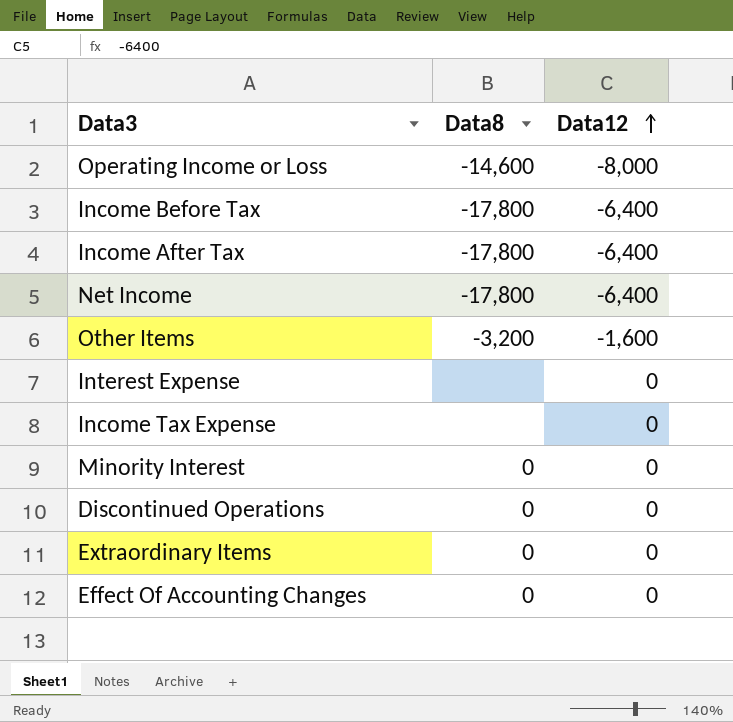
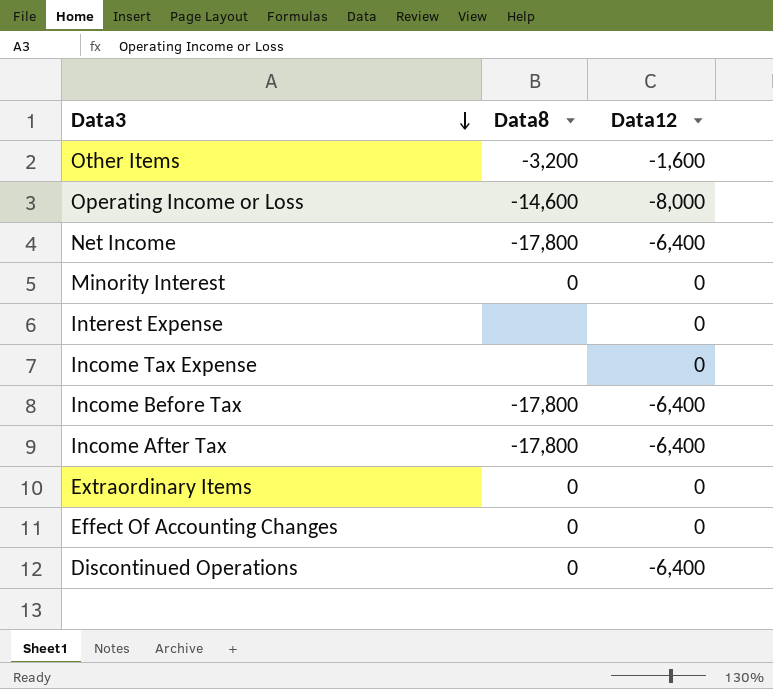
row order: Data12 ascending -> Data3 descending
Discontinued Operations | Data12: 0 -> -6,400

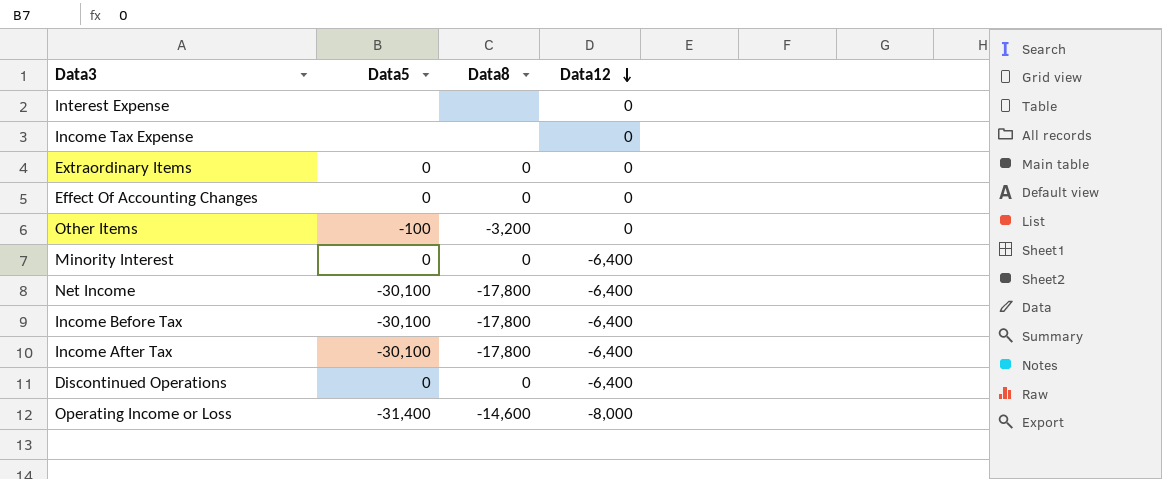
row order: Data3 descending -> Data12 descending
column Data5 | position: none -> 2
Other Items | Data12: -1,600 -> 0
Minority Interest | Data12: 0 -> -6,400

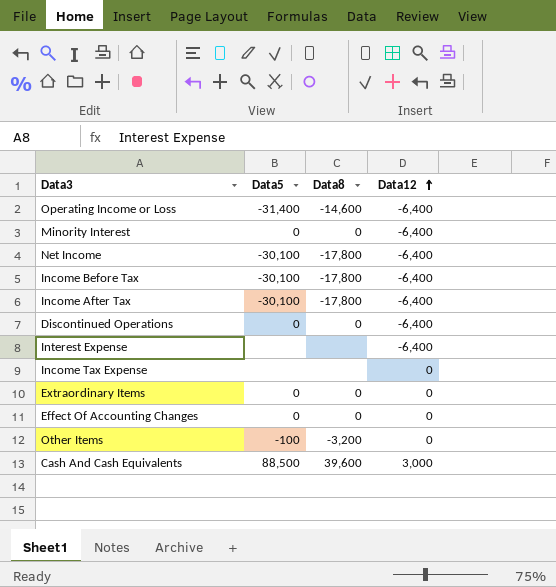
row order: Data12 descending -> Data12 ascending
Operating Income or Loss | Data12: -8,000 -> -6,400
Interest Expense | Data12: 0 -> -6,400
row Cash And Cash Equivalents: none -> 88,500 | 39,600 | 3,000

